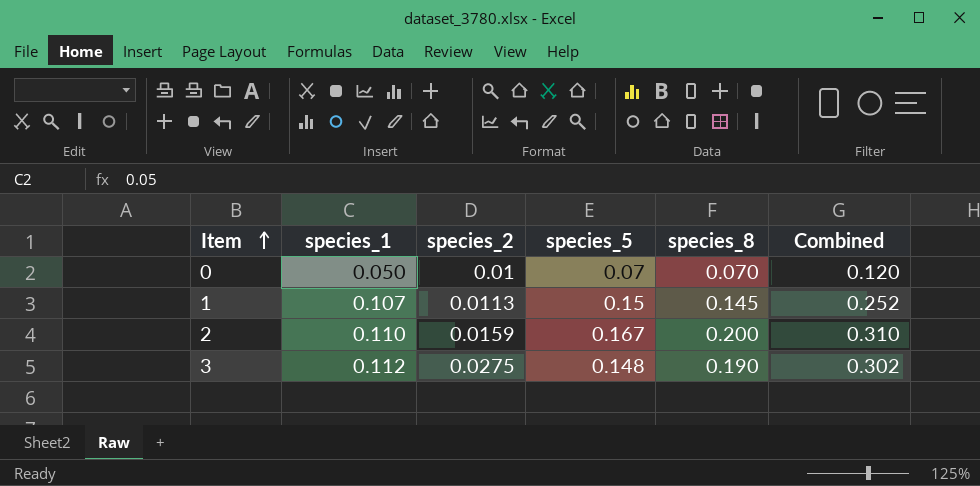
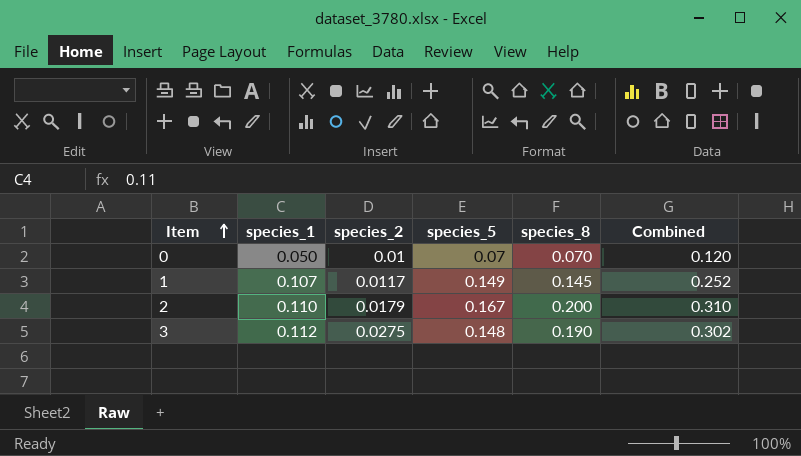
1 | species_2: 0.0113 -> 0.0117
1 | species_5: 0.15 -> 0.149
2 | species_2: 0.0159 -> 0.0179

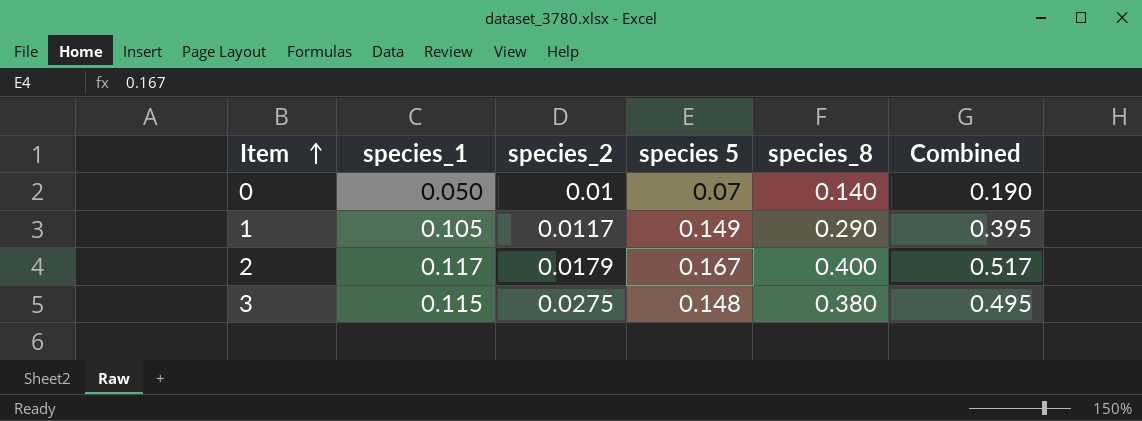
column name: species_5 -> species 5
0 | species_8: 0.070 -> 0.140
0 | Combined: 0.120 -> 0.190
1 | species_1: 0.107 -> 0.105
1 | species_8: 0.145 -> 0.290
1 | Combined: 0.252 -> 0.395
2 | species_1: 0.110 -> 0.117
2 | species_8: 0.200 -> 0.400
2 | Combined: 0.310 -> 0.517
3 | species_1: 0.112 -> 0.115
3 | species_8: 0.190 -> 0.380
3 | Combined: 0.302 -> 0.495

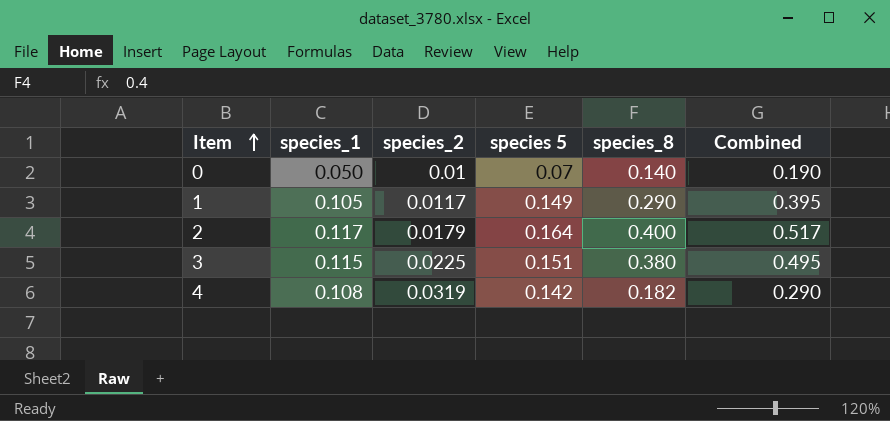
2 | species 5: 0.167 -> 0.164
3 | species_2: 0.0275 -> 0.0225
3 | species 5: 0.148 -> 0.151
row 4: none -> 0.108 | 0.0319 | 0.142 | 0.182 | 0.290

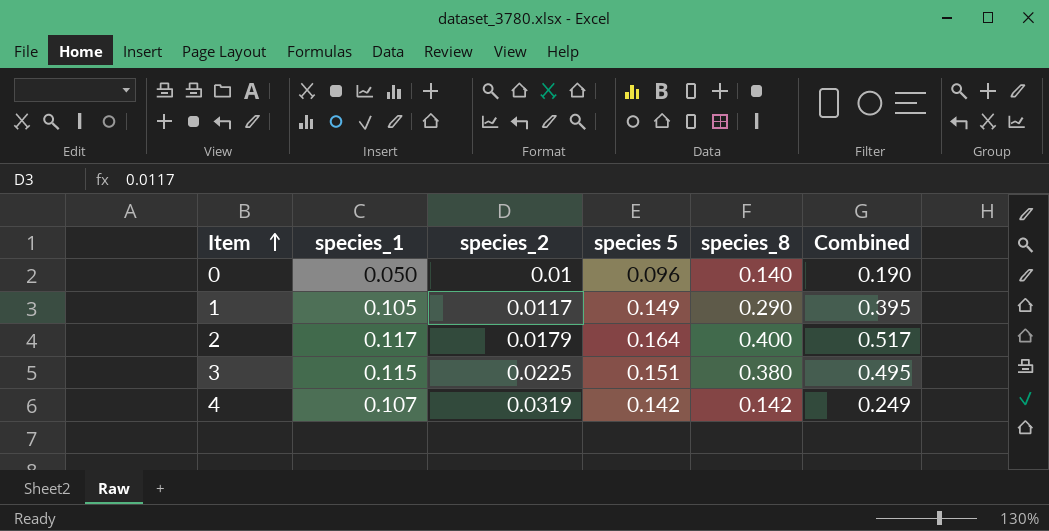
0 | species 5: 0.07 -> 0.096
4 | species_1: 0.108 -> 0.107
4 | species_8: 0.182 -> 0.142
4 | Combined: 0.290 -> 0.249

